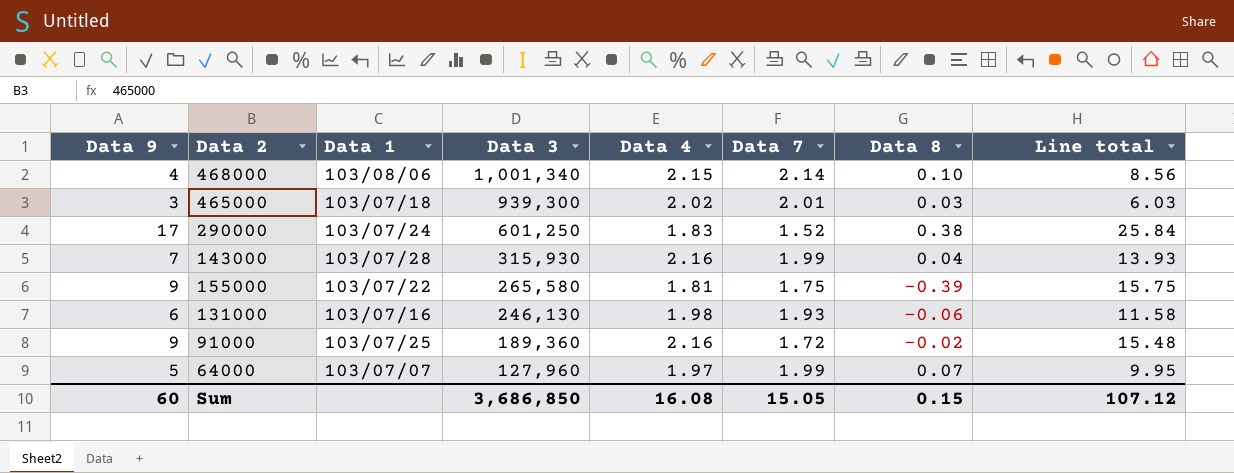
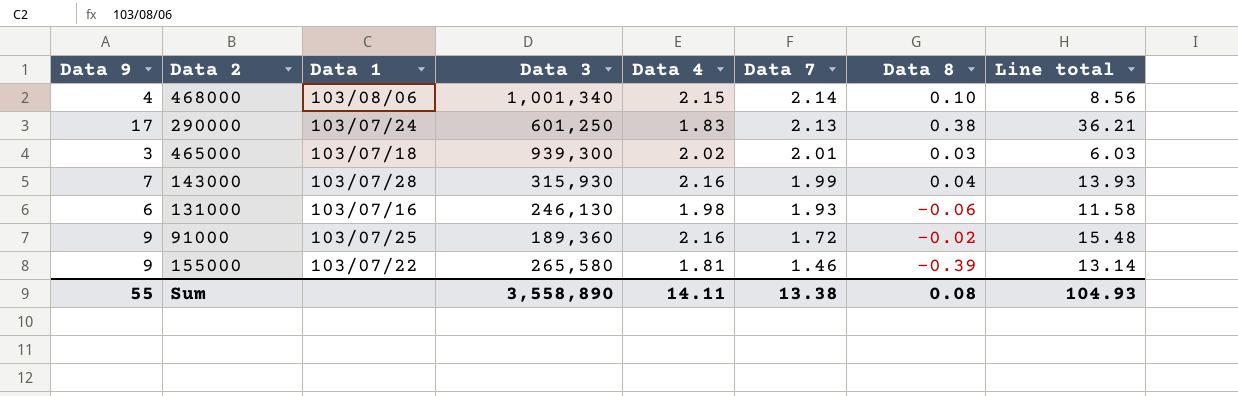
row order: Data 3 descending -> Data 7 descending
row 64000: 5 | 103/07/07 | 127,960 | 1.97 | 1.99 | 0.07 | 9.95 -> none
290000 | Data 7: 1.52 -> 2.13
290000 | Line total: 25.84 -> 36.21
155000 | Data 7: 1.75 -> 1.46
155000 | Line total: 15.75 -> 13.14
Sum | Data 9: 60 -> 55
Sum | Data 3: 3,686,850 -> 3,558,890
Sum | Data 4: 16.08 -> 14.11
Sum | Data 7: 15.05 -> 13.38
Sum | Data 8: 0.15 -> 0.08
Sum | Line total: 107.12 -> 104.93

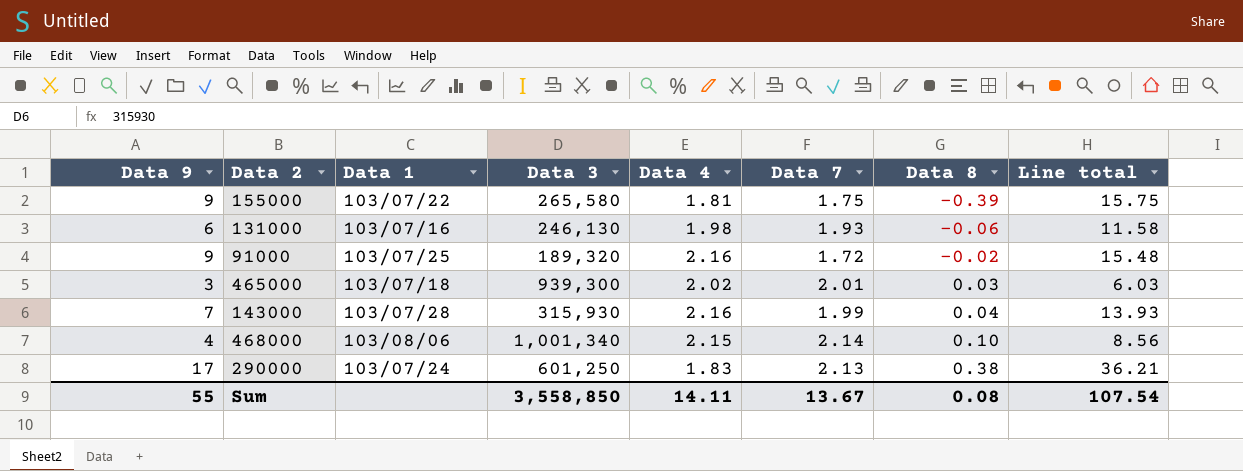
row order: Data 7 descending -> Data 8 ascending
155000 | Data 7: 1.46 -> 1.75
155000 | Line total: 13.14 -> 15.75
91000 | Data 3: 189,360 -> 189,320
Sum | Data 3: 3,558,890 -> 3,558,850
Sum | Data 7: 13.38 -> 13.67
Sum | Line total: 104.93 -> 107.54

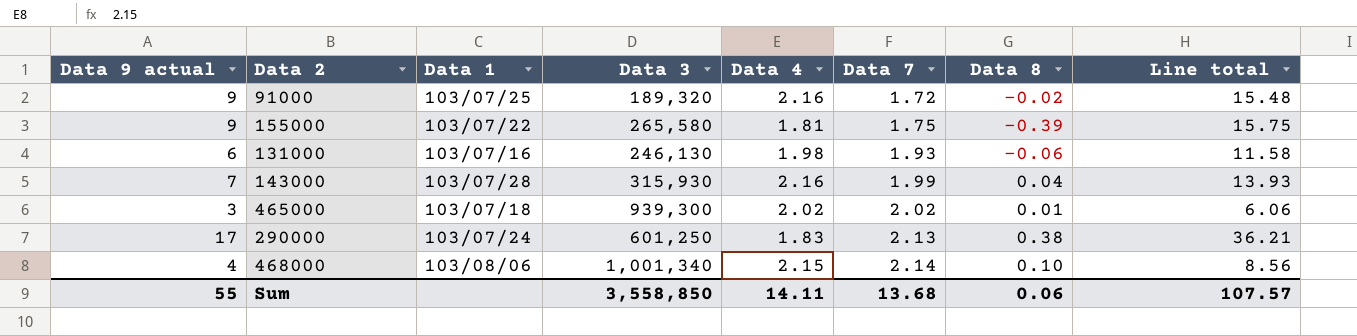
row order: Data 8 ascending -> Data 7 ascending
column name: Data 9 -> Data 9 actual
465000 | Data 7: 2.01 -> 2.02
465000 | Data 8: 0.03 -> 0.01
465000 | Line total: 6.03 -> 6.06
Sum | Data 7: 13.67 -> 13.68
Sum | Data 8: 0.08 -> 0.06
Sum | Line total: 107.54 -> 107.57

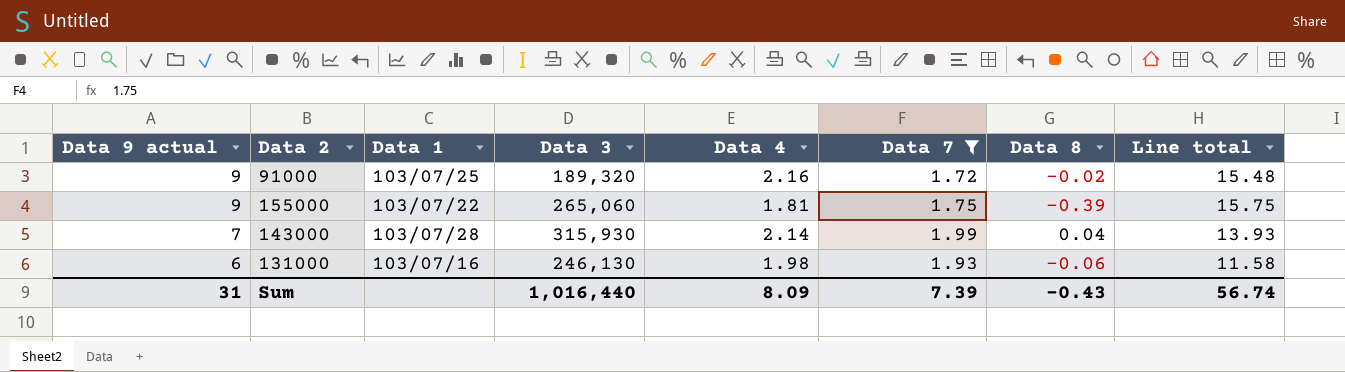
filter: none -> Data 7 <= 1.99
row order: Data 7 ascending -> Data 9 actual descending
155000 | Data 3: 265,580 -> 265,060
143000 | Data 4: 2.16 -> 2.14
Sum | Data 9 actual: 55 -> 31
Sum | Data 3: 3,558,850 -> 1,016,440
Sum | Data 4: 14.11 -> 8.09
Sum | Data 7: 13.68 -> 7.39
Sum | Data 8: 0.06 -> -0.43
Sum | Line total: 107.57 -> 56.74

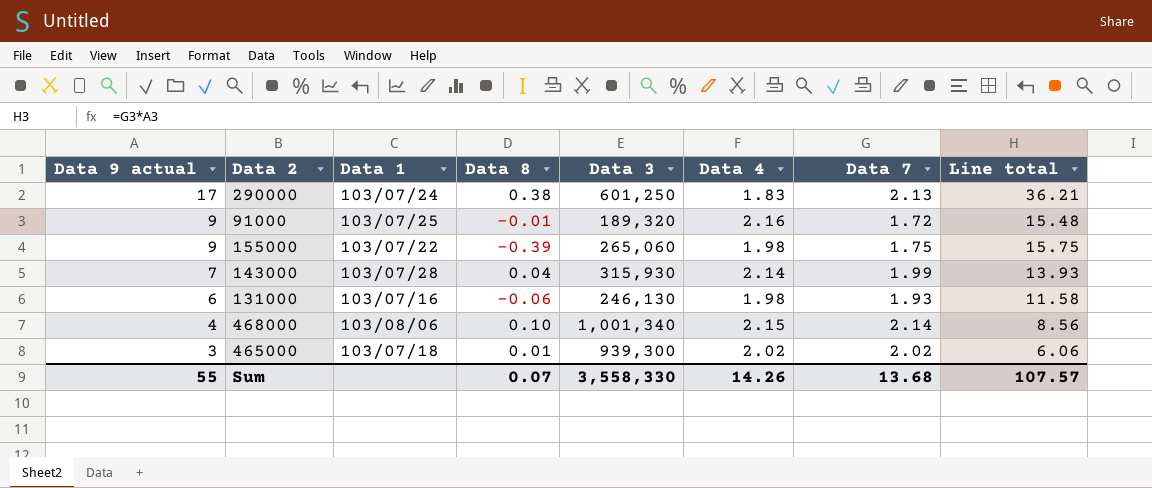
filter: Data 7 <= 1.99 -> none
column Data 8 | position: 7 -> 4
91000 | Data 8: -0.02 -> -0.01
155000 | Data 4: 1.81 -> 1.98
Sum | Data 9 actual: 31 -> 55
Sum | Data 8: -0.43 -> 0.07
Sum | Data 3: 1,016,440 -> 3,558,330
Sum | Data 4: 8.09 -> 14.26
Sum | Data 7: 7.39 -> 13.68
Sum | Line total: 56.74 -> 107.57

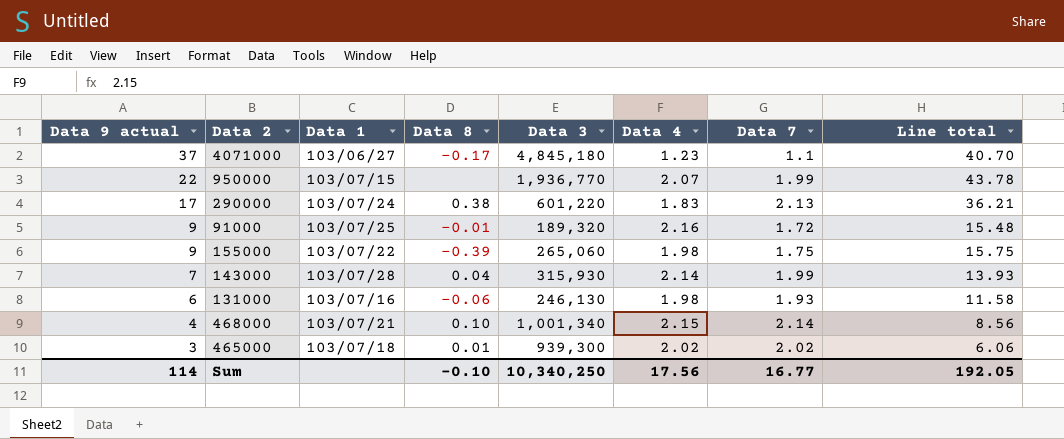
row 4071000: none -> 37 | 103/06/27 | -0.17 | 4,845,180 | 1.23 | 1.1 | 40.70
row 950000: none -> 22 | 103/07/15 | none | 1,936,770 | 2.07 | 1.99 | 43.78
290000 | Data 3: 601,250 -> 601,220
468000 | Data 1: 103/08/06 -> 103/07/21
Sum | Data 9 actual: 55 -> 114
Sum | Data 8: 0.07 -> -0.10
Sum | Data 3: 3,558,330 -> 10,340,250
Sum | Data 4: 14.26 -> 17.56
Sum | Data 7: 13.68 -> 16.77
Sum | Line total: 107.57 -> 192.05

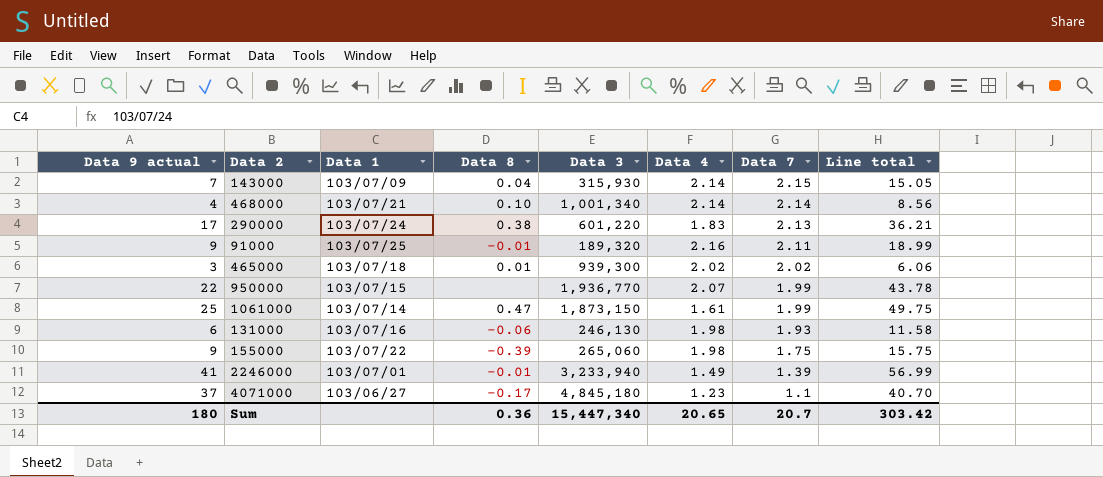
row order: Data 9 actual descending -> Data 7 descending
143000 | Data 1: 103/07/28 -> 103/07/09
143000 | Data 7: 1.99 -> 2.15
143000 | Line total: 13.93 -> 15.05
468000 | Data 4: 2.15 -> 2.14
91000 | Data 7: 1.72 -> 2.11
91000 | Line total: 15.48 -> 18.99
row 1061000: none -> 25 | 103/07/14 | 0.47 | 1,873,150 | 1.61 | 1.99 | 49.75
row 2246000: none -> 41 | 103/07/01 | -0.01 | 3,233,940 | 1.49 | 1.39 | 56.99
Sum | Data 9 actual: 114 -> 180
Sum | Data 8: -0.10 -> 0.36
Sum | Data 3: 10,340,250 -> 15,447,340
Sum | Data 4: 17.56 -> 20.65
Sum | Data 7: 16.77 -> 20.7
Sum | Line total: 192.05 -> 303.42

